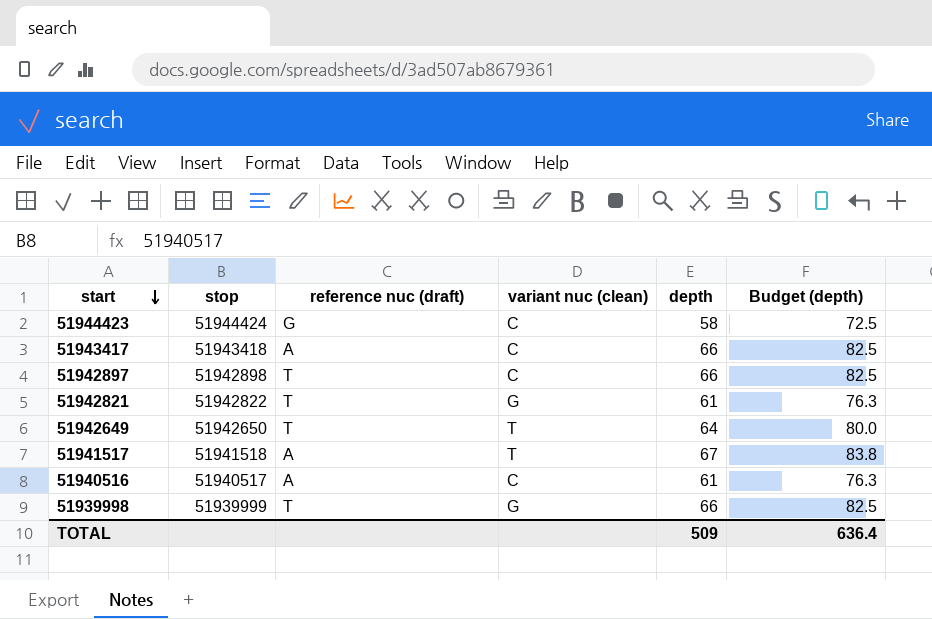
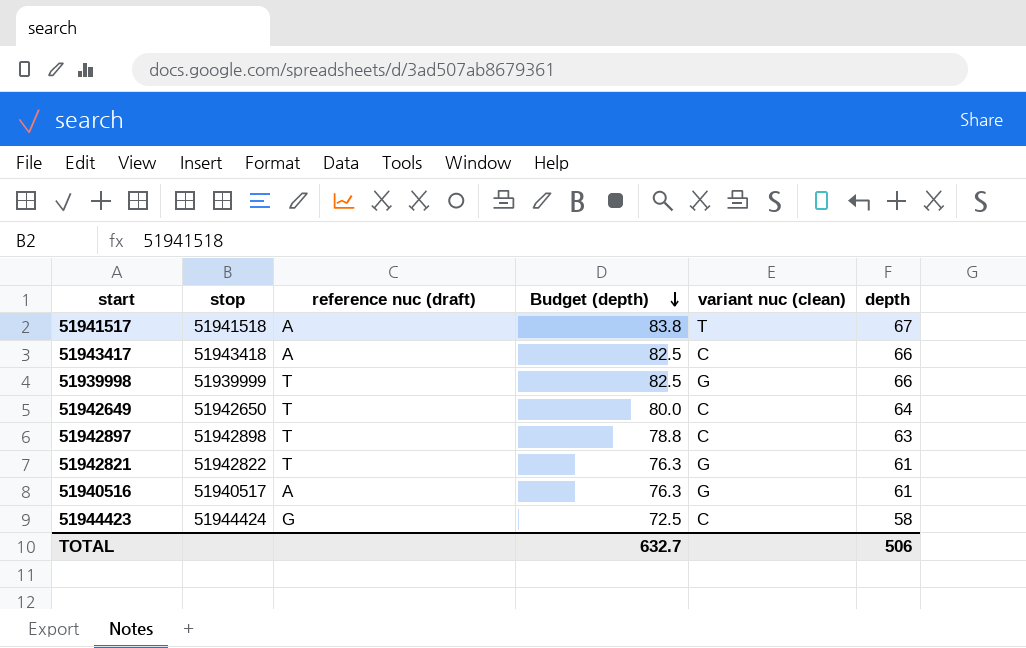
row order: start descending -> Budget (depth) descending
column Budget (depth) | position: 6 -> 4
51942649 | variant nuc (clean): T -> C
51942897 | Budget (depth): 82.5 -> 78.8
51942897 | depth: 66 -> 63
51940516 | variant nuc (clean): C -> G
TOTAL | Budget (depth): 636.4 -> 632.7
TOTAL | depth: 509 -> 506

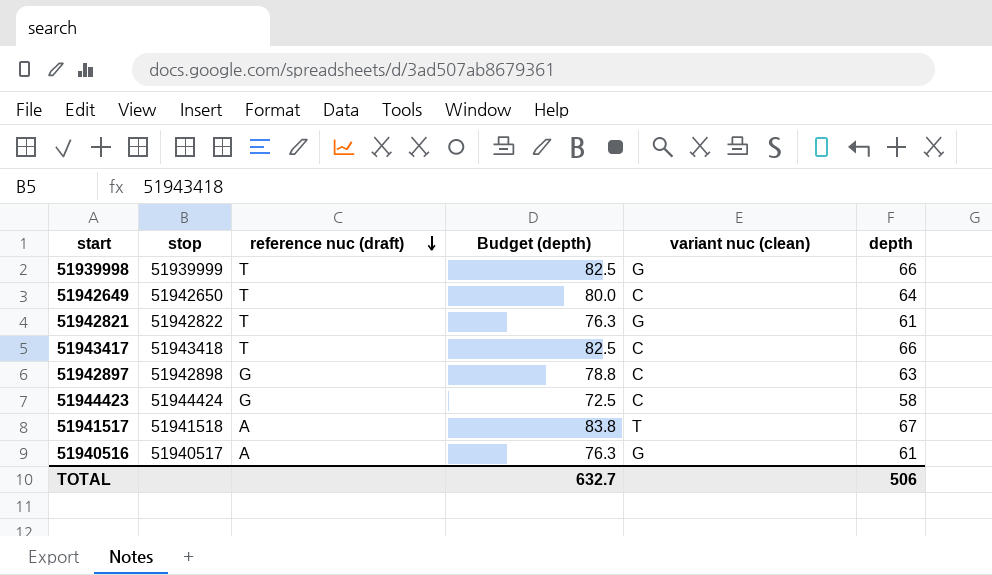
row order: Budget (depth) descending -> reference nuc (draft) descending
51943417 | reference nuc (draft): A -> T
51942897 | reference nuc (draft): T -> G

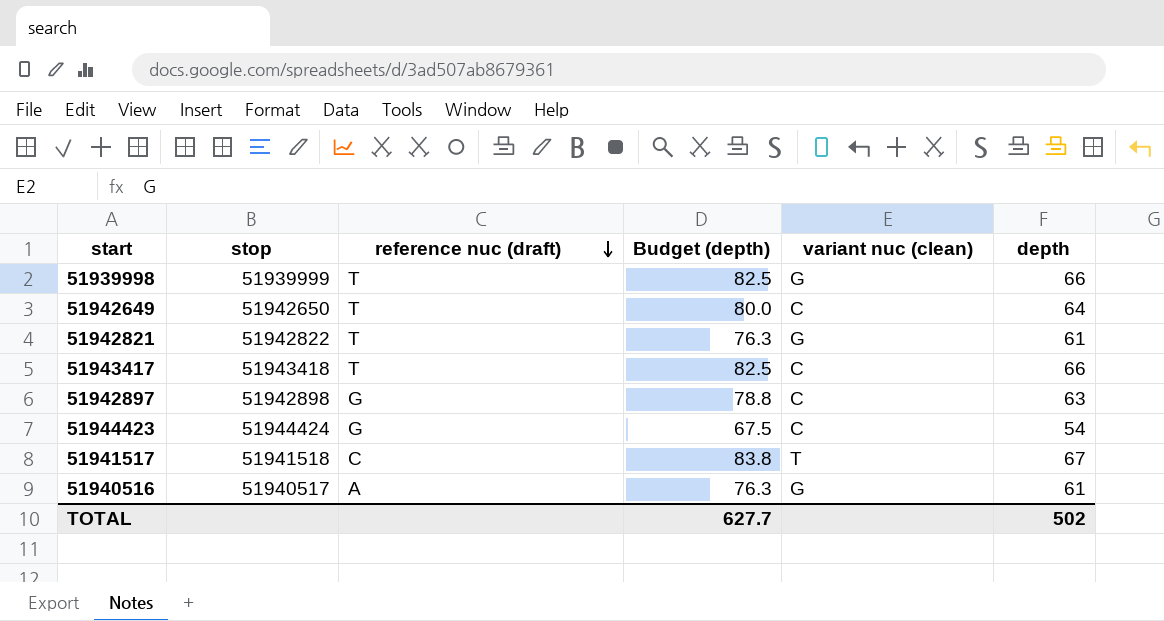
51944423 | Budget (depth): 72.5 -> 67.5
51944423 | depth: 58 -> 54
51941517 | reference nuc (draft): A -> C
TOTAL | Budget (depth): 632.7 -> 627.7
TOTAL | depth: 506 -> 502

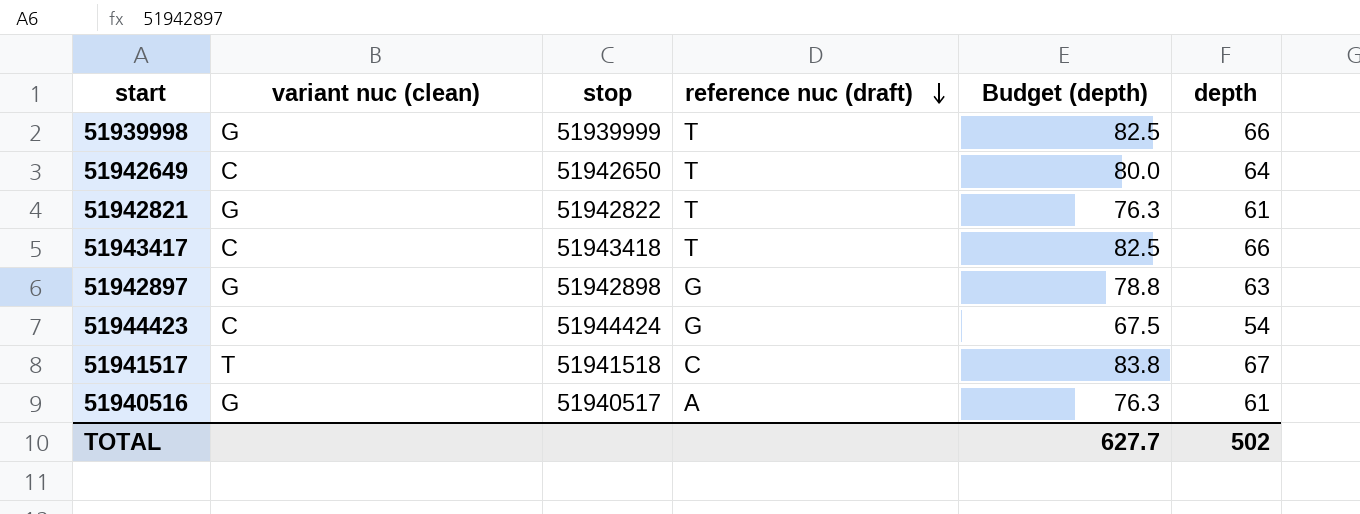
column variant nuc (clean) | position: 5 -> 2
51942897 | variant nuc (clean): C -> G

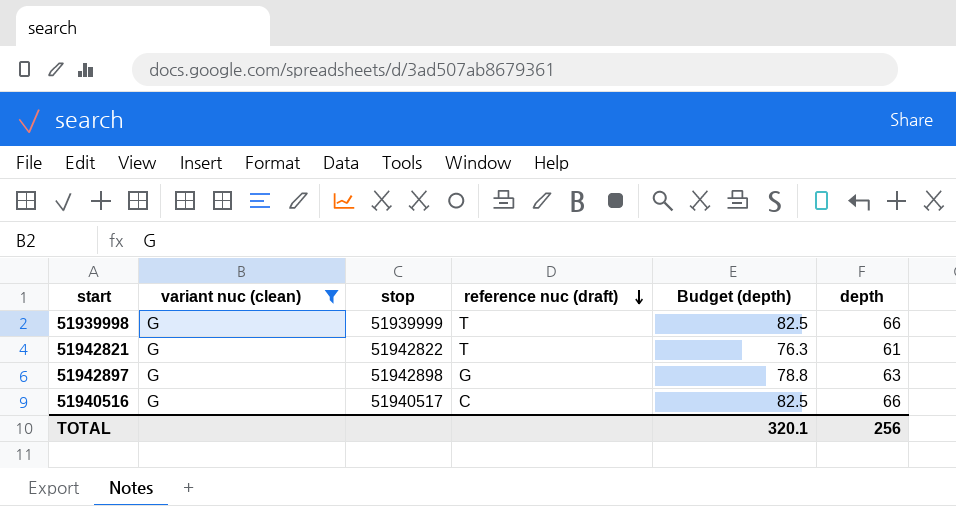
filter: none -> variant nuc (clean) = G
51940516 | reference nuc (draft): A -> C
51940516 | Budget (depth): 76.3 -> 82.5
51940516 | depth: 61 -> 66
TOTAL | Budget (depth): 627.7 -> 320.1
TOTAL | depth: 502 -> 256

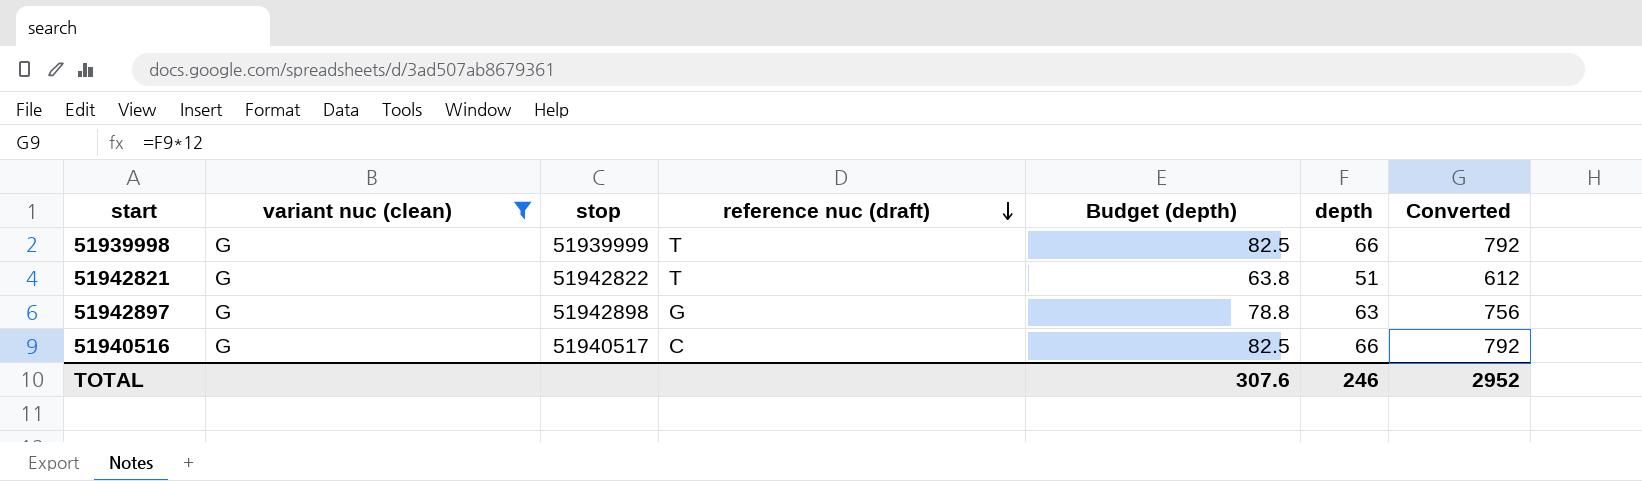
column Converted | formula: none -> [depth] * 12
51942821 | Budget (depth): 76.3 -> 63.8
51942821 | depth: 61 -> 51
TOTAL | Budget (depth): 320.1 -> 307.6
TOTAL | depth: 256 -> 246

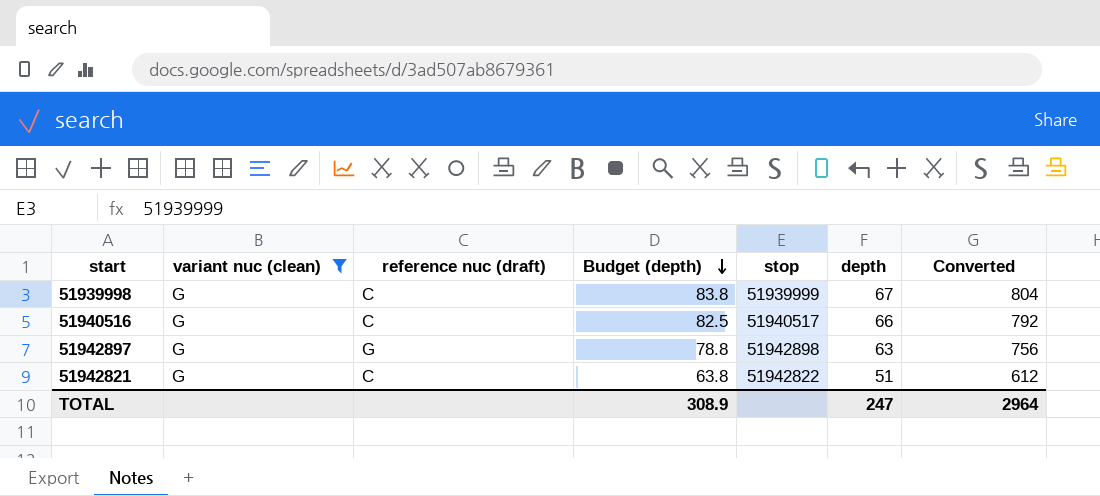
row order: reference nuc (draft) descending -> Budget (depth) descending
column stop | position: 3 -> 5
51939998 | reference nuc (draft): T -> C
51939998 | Budget (depth): 82.5 -> 83.8
51939998 | depth: 66 -> 67
51939998 | Converted: 792 -> 804
51942821 | reference nuc (draft): T -> C
TOTAL | Budget (depth): 307.6 -> 308.9
TOTAL | depth: 246 -> 247
TOTAL | Converted: 2952 -> 2964

